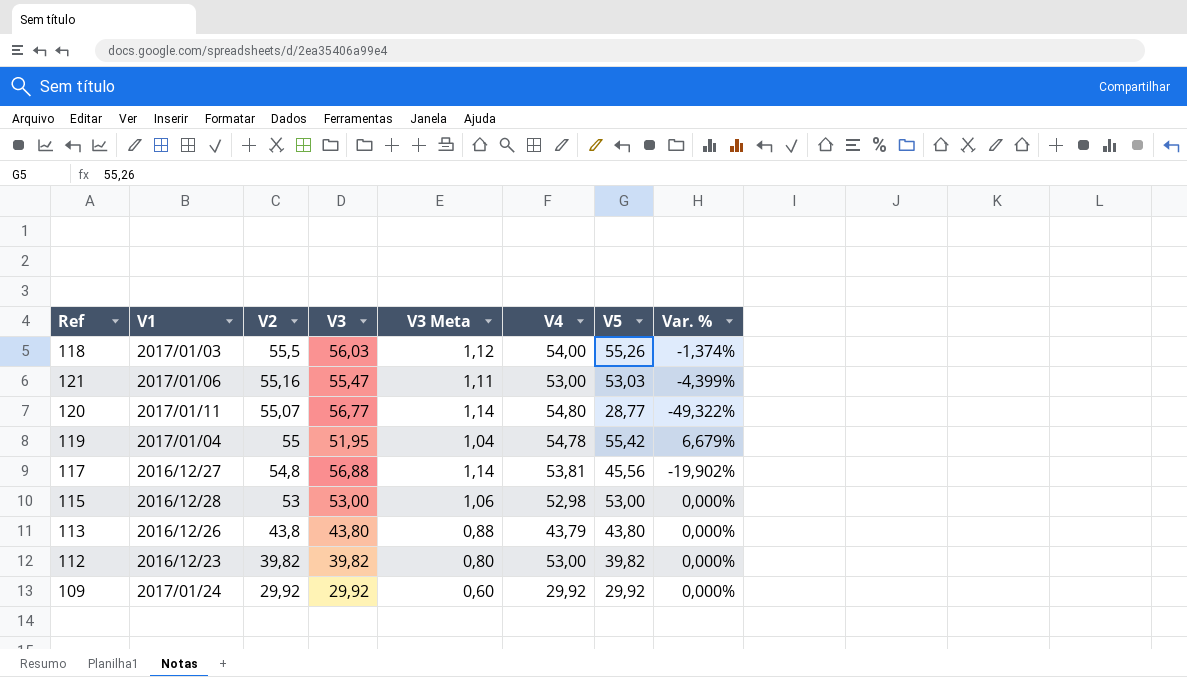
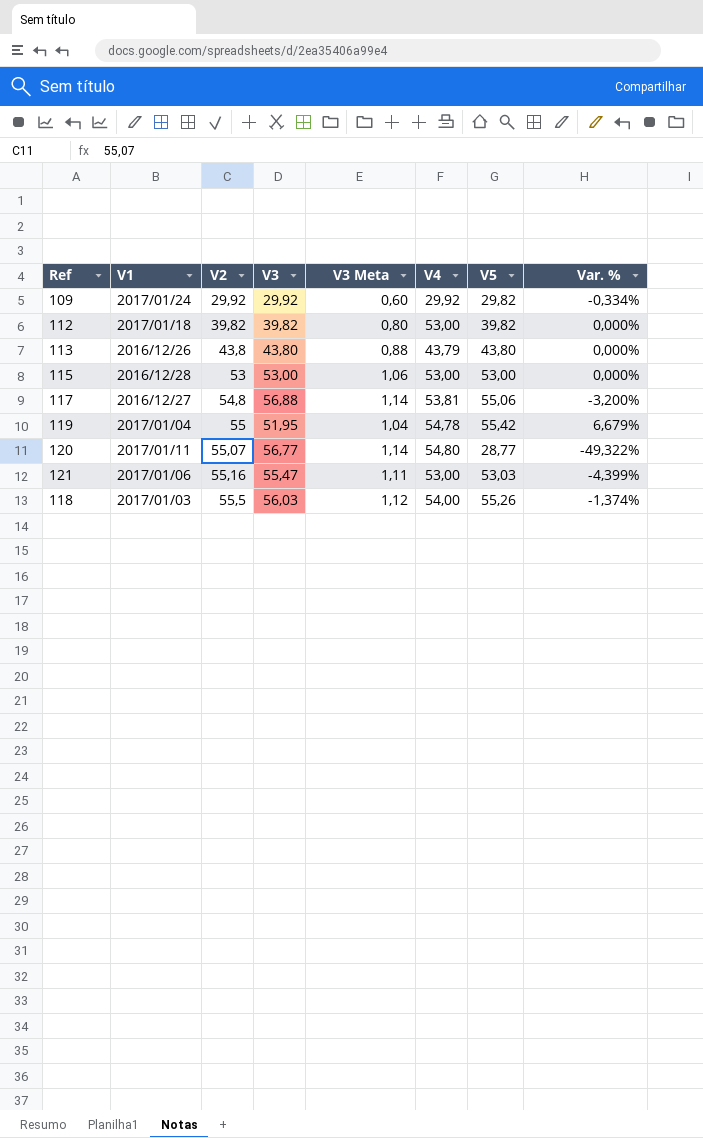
row order: V2 descending -> V2 ascending
109 | V5: 29,92 -> 29,82
109 | Var. %: 0,000% -> -0,334%
112 | V1: 2016/12/23 -> 2017/01/18
115 | V4: 52,98 -> 53,00
117 | V5: 45,56 -> 55,06
117 | Var. %: -19,902% -> -3,200%

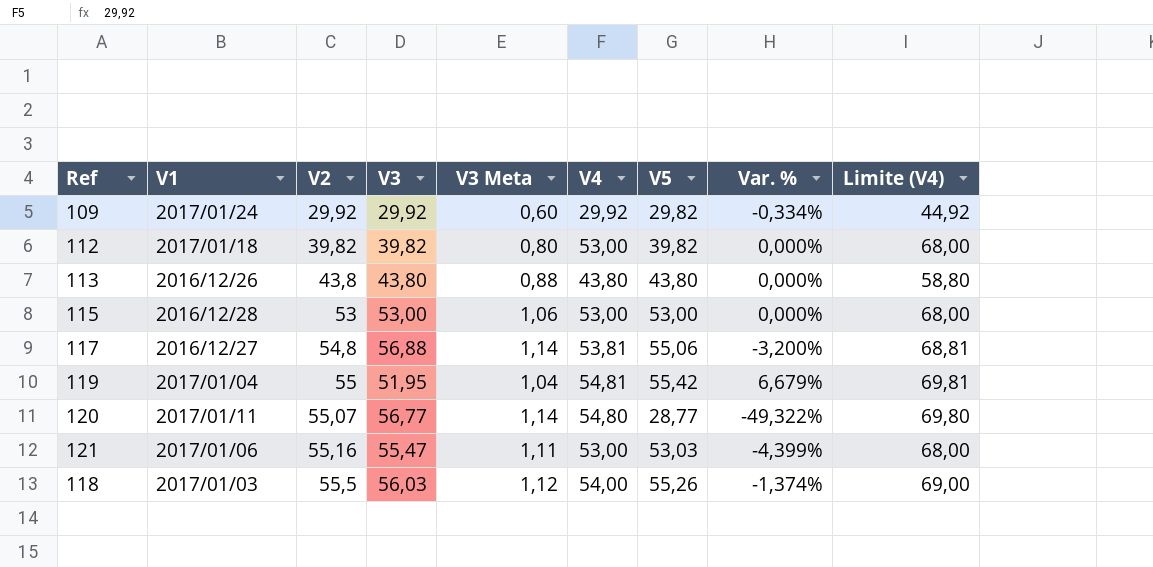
column Limite (V4) | formula: none -> [V4] + 15
113 | V4: 43,79 -> 43,80
119 | V4: 54,78 -> 54,81

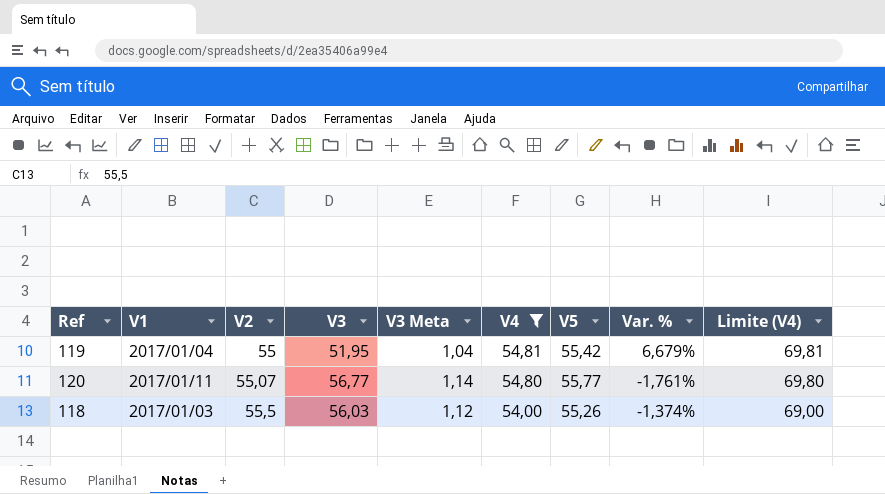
filter: none -> V4 >= 54,00
120 | V5: 28,77 -> 55,77
120 | Var. %: -49,322% -> -1,761%

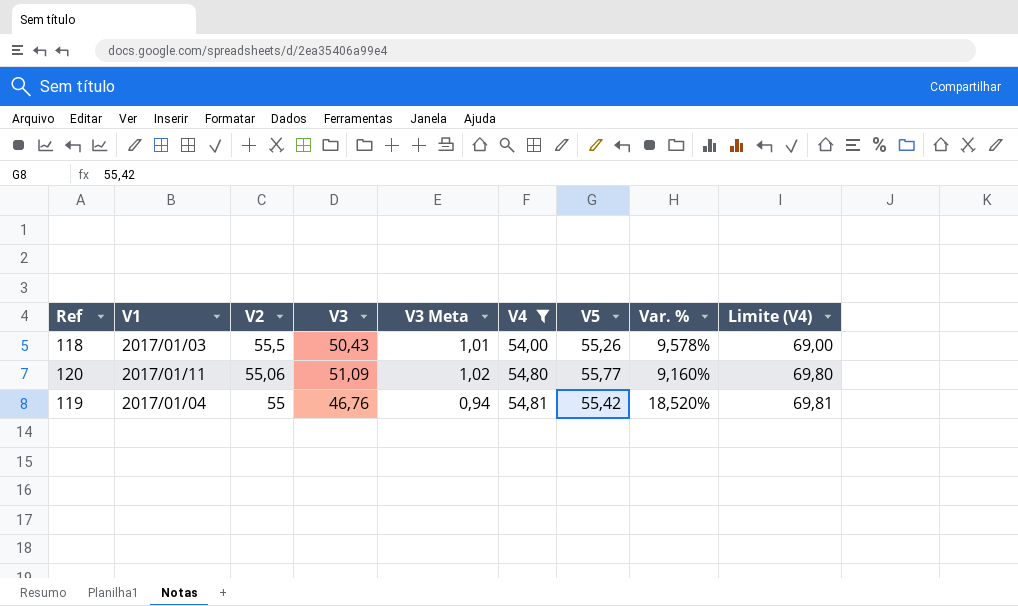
row order: V2 ascending -> V2 descending
118 | V3: 56,03 -> 50,43
118 | V3 Meta: 1,12 -> 1,01
118 | Var. %: -1,374% -> 9,578%
120 | V2: 55,07 -> 55,06
120 | V3: 56,77 -> 51,09
120 | V3 Meta: 1,14 -> 1,02
120 | Var. %: -1,761% -> 9,160%
119 | V3: 51,95 -> 46,76
119 | V3 Meta: 1,04 -> 0,94
119 | Var. %: 6,679% -> 18,520%

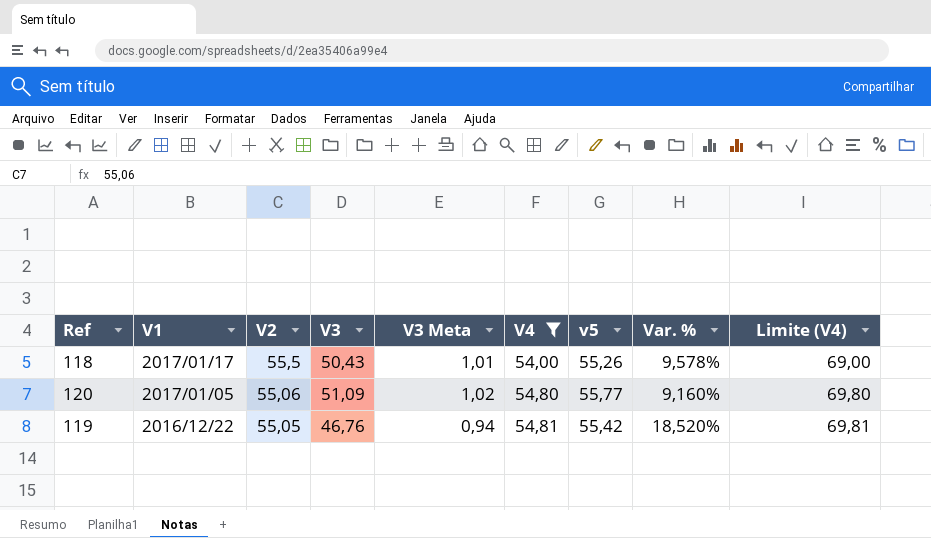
column name: V5 -> v5
118 | V1: 2017/01/03 -> 2017/01/17
120 | V1: 2017/01/11 -> 2017/01/05
119 | V1: 2017/01/04 -> 2016/12/22
119 | V2: 55 -> 55,05

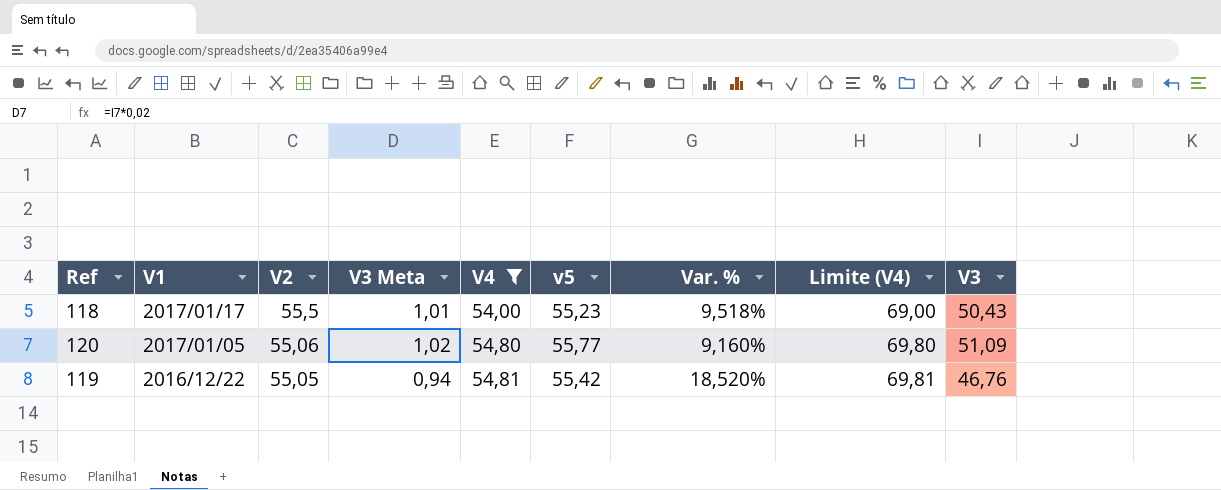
column V3 | position: 4 -> 9
118 | v5: 55,26 -> 55,23
118 | Var. %: 9,578% -> 9,518%

